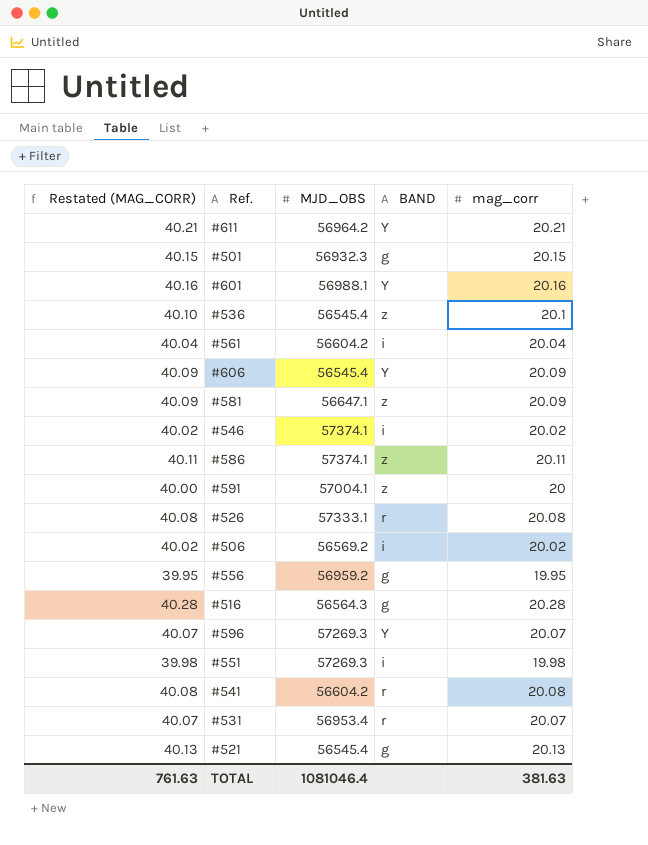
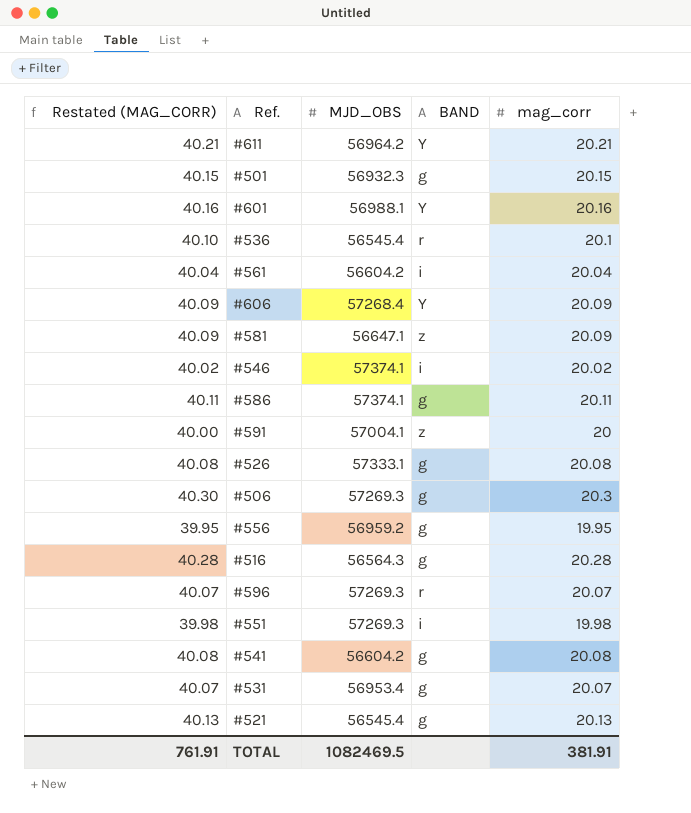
#536 | BAND: z -> r
#606 | MJD_OBS: 56545.4 -> 57268.4
#586 | BAND: z -> g
#526 | BAND: r -> g
#506 | Restated (MAG_CORR): 40.02 -> 40.30
#506 | MJD_OBS: 56569.2 -> 57269.3
#506 | BAND: i -> g
#506 | mag_corr: 20.02 -> 20.3
#596 | BAND: Y -> r
#541 | BAND: r -> g
#531 | BAND: r -> g
TOTAL | Restated (MAG_CORR): 761.63 -> 761.91
TOTAL | MJD_OBS: 1081046.4 -> 1082469.5
TOTAL | mag_corr: 381.63 -> 381.91

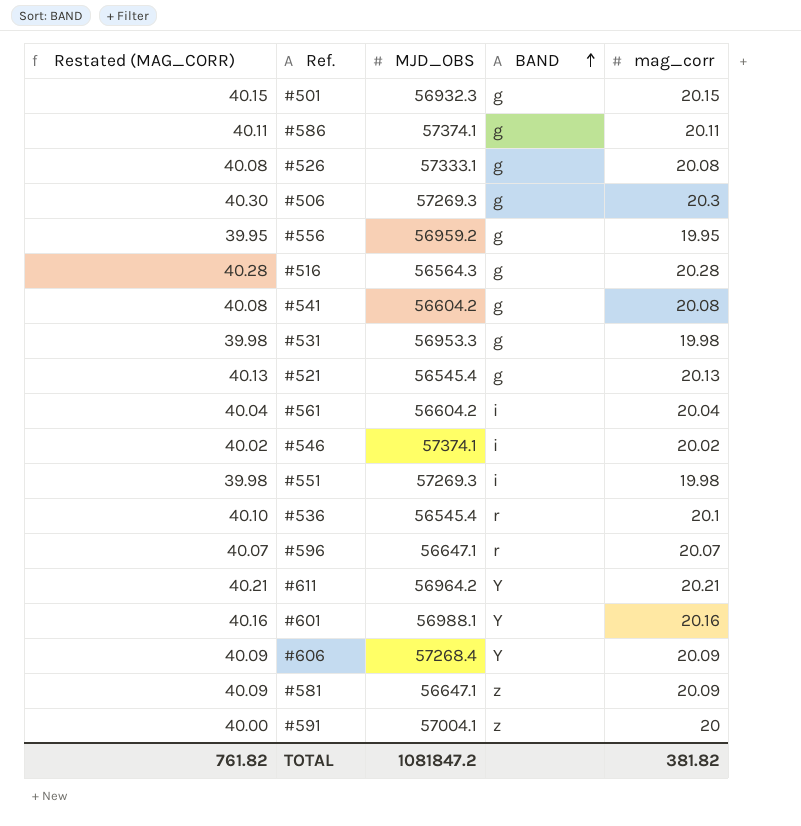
row order: none -> BAND ascending
#531 | Restated (MAG_CORR): 40.07 -> 39.98
#531 | MJD_OBS: 56953.4 -> 56953.3
#531 | mag_corr: 20.07 -> 19.98
#596 | MJD_OBS: 57269.3 -> 56647.1
TOTAL | Restated (MAG_CORR): 761.91 -> 761.82
TOTAL | MJD_OBS: 1082469.5 -> 1081847.2
TOTAL | mag_corr: 381.91 -> 381.82

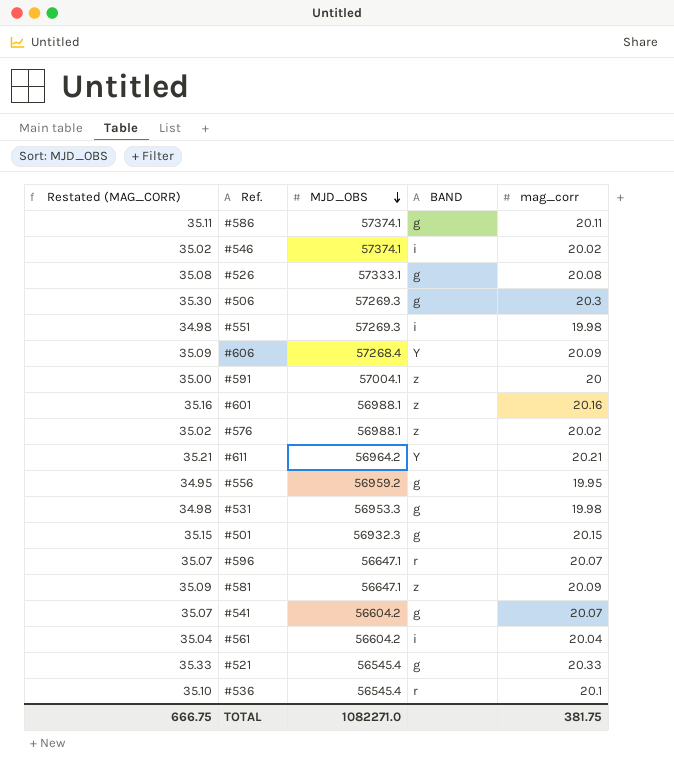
row order: BAND ascending -> MJD_OBS descending
column Restated (MAG_CORR) | formula: [mag_corr] + 20 -> [mag_corr] + 15
row #516: 40.28 | 56564.3 | g | 20.28 -> none
#601 | BAND: Y -> z
row #576: none -> 35.02 | 56988.1 | z | 20.02
#541 | mag_corr: 20.08 -> 20.07
#521 | mag_corr: 20.13 -> 20.33
TOTAL | Restated (MAG_CORR): 761.82 -> 666.75
TOTAL | MJD_OBS: 1081847.2 -> 1082271.0
TOTAL | mag_corr: 381.82 -> 381.75

